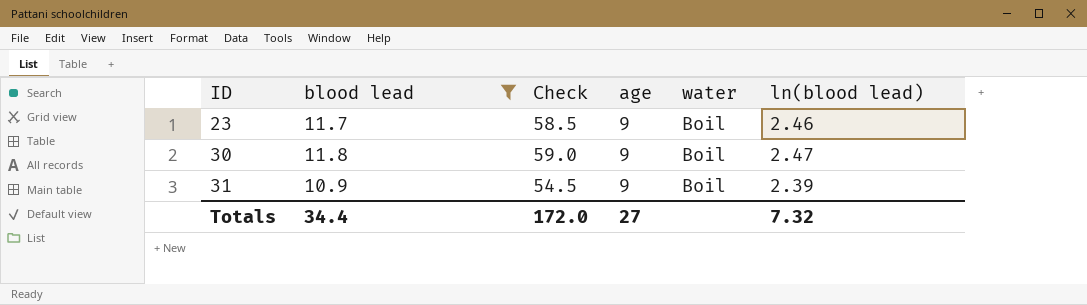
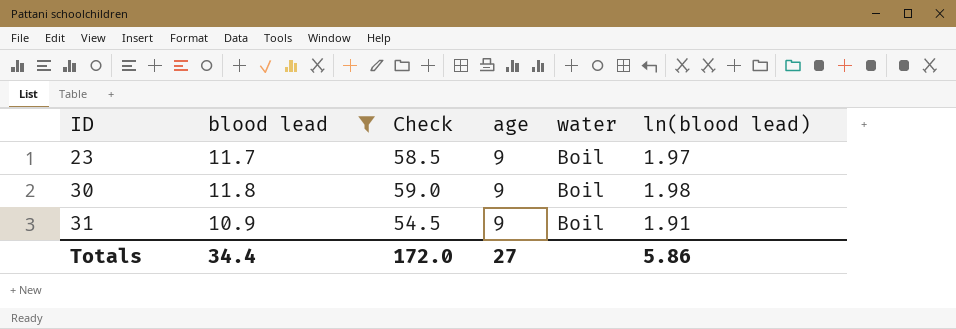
23 | ln(blood lead): 2.46 -> 1.97
30 | ln(blood lead): 2.47 -> 1.98
31 | ln(blood lead): 2.39 -> 1.91
Totals | ln(blood lead): 7.32 -> 5.86

